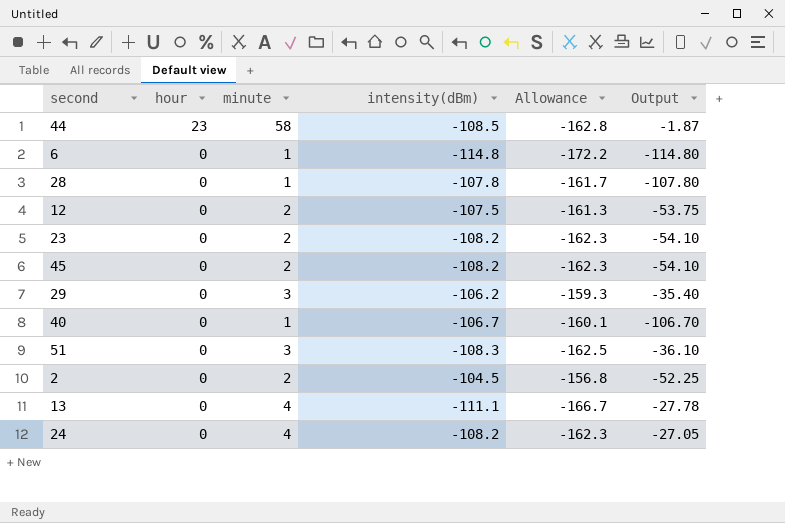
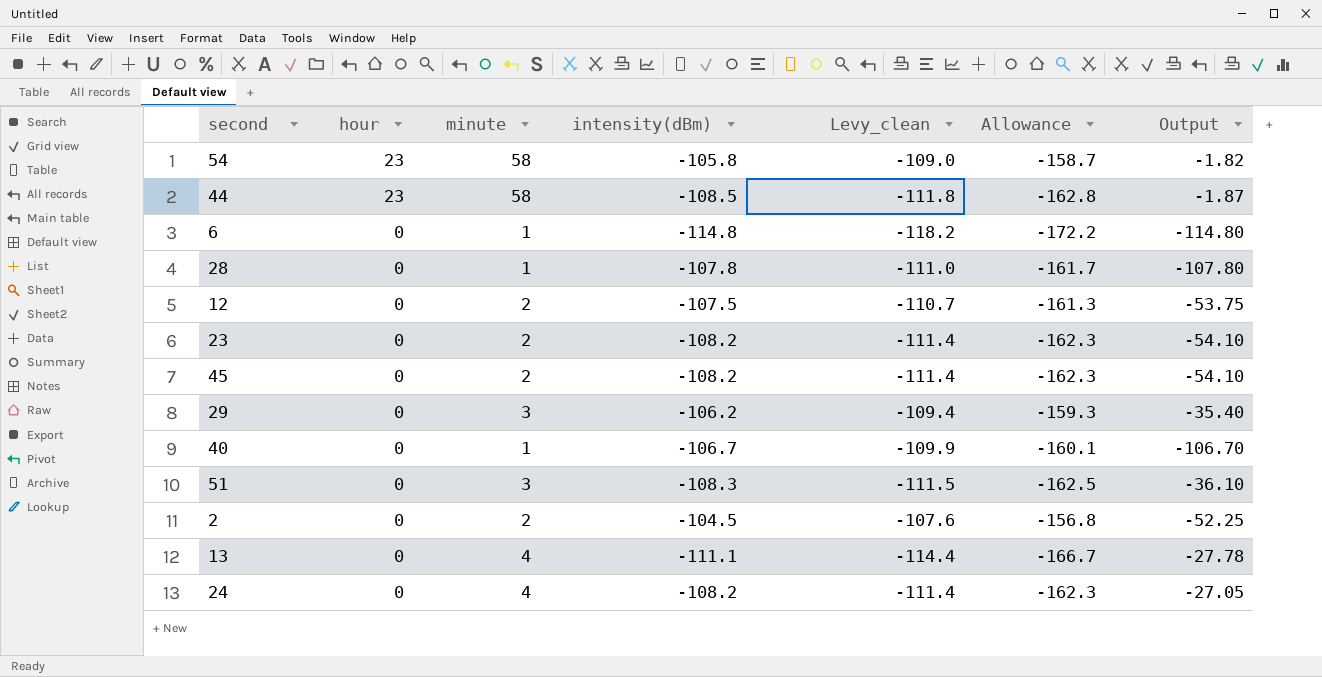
column Levy_clean | formula: none -> [intensity(dBm)] * 1.03
row 54: none -> 23 | 58 | -105.8 | -109.0 | -158.7 | -1.82

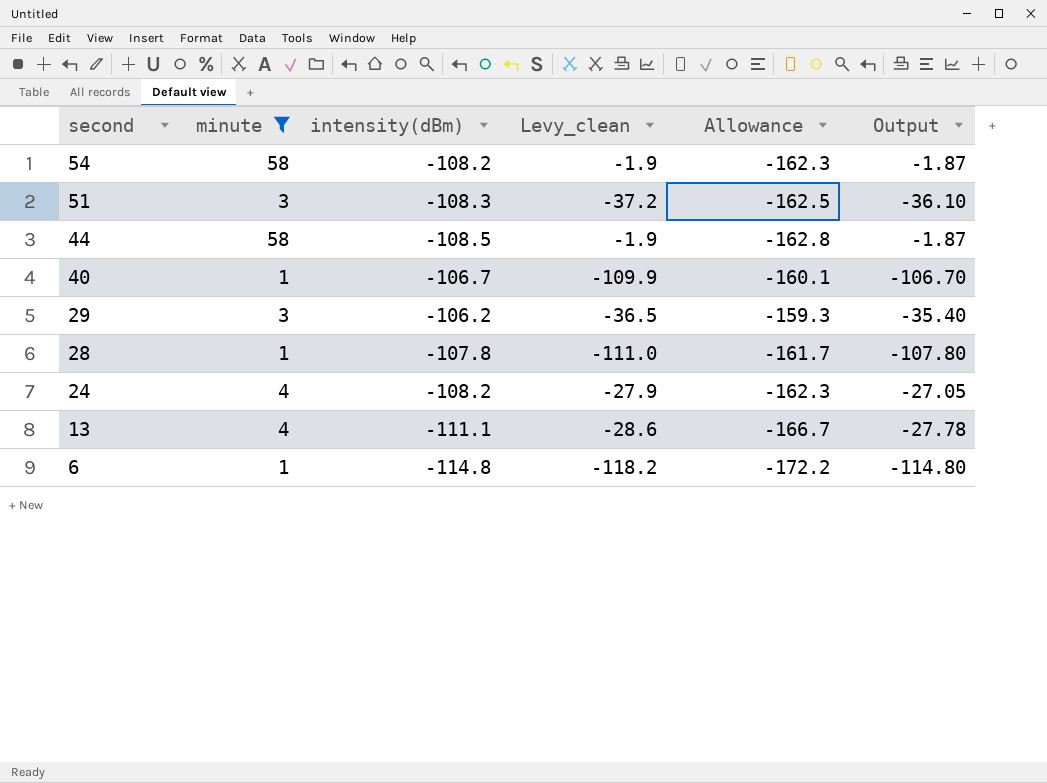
filter: none -> minute != 2
row order: hour descending -> second descending
column hour | position: 2 -> none
column Levy_clean | formula: [intensity(dBm)] * 1.03 -> [Output] * 1.03
54 | intensity(dBm): -105.8 -> -108.2
54 | Allowance: -158.7 -> -162.3
54 | Output: -1.82 -> -1.87

